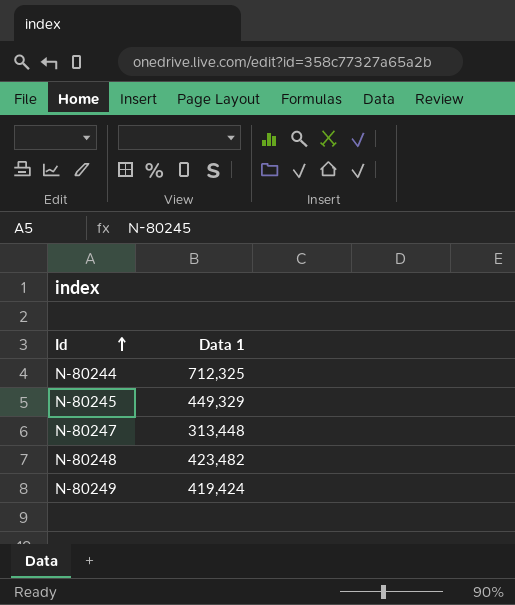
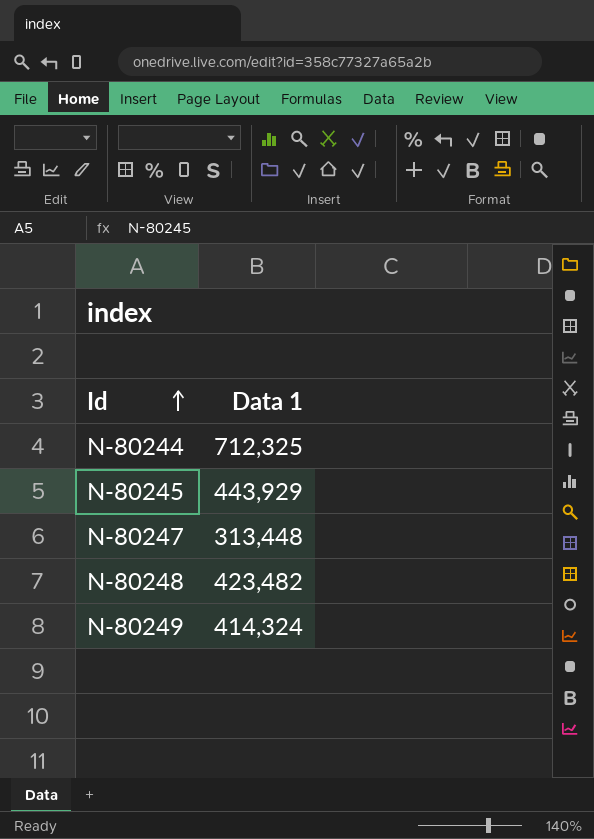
N-80245 | Data 1: 449,329 -> 443,929
N-80249 | Data 1: 419,424 -> 414,324

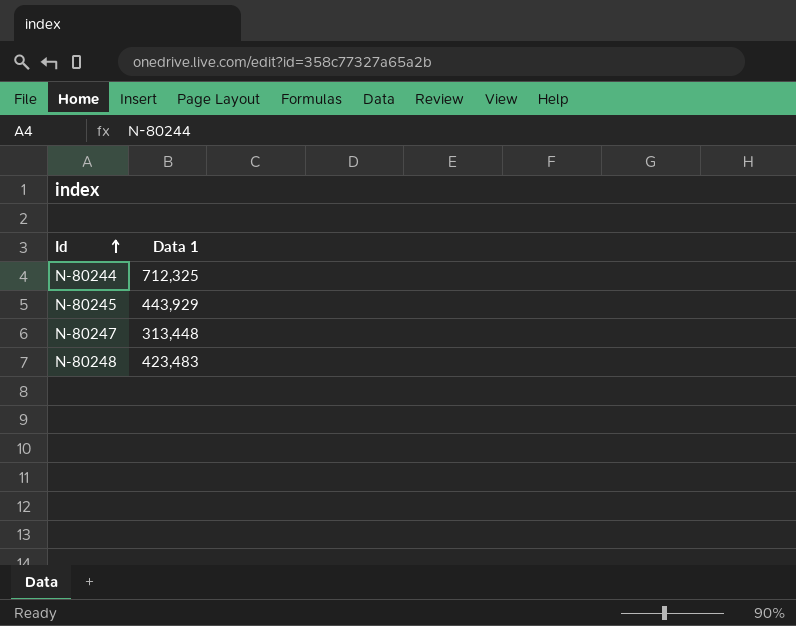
row N-80249: 414,324 -> none
N-80248 | Data 1: 423,482 -> 423,483

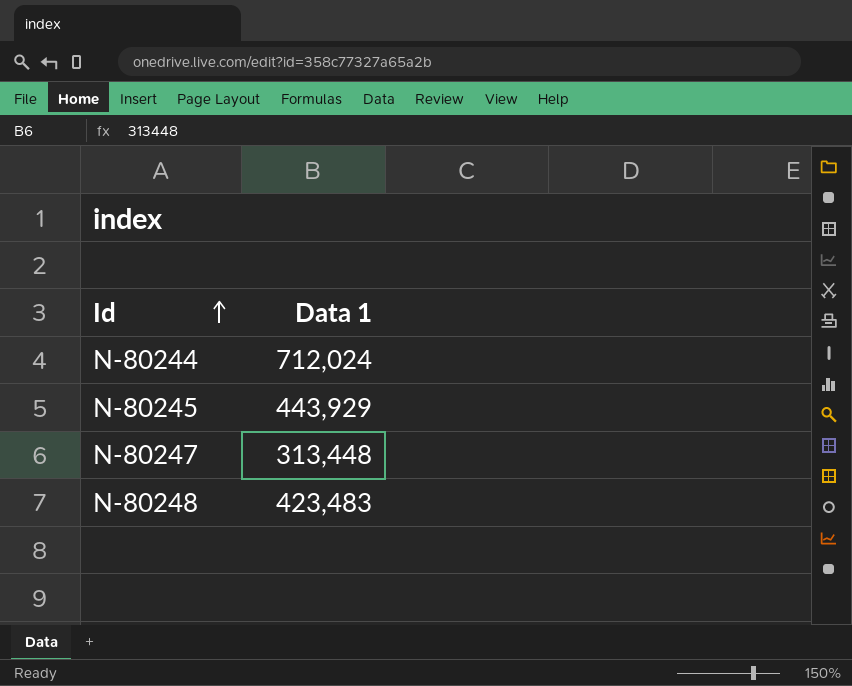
N-80244 | Data 1: 712,325 -> 712,024

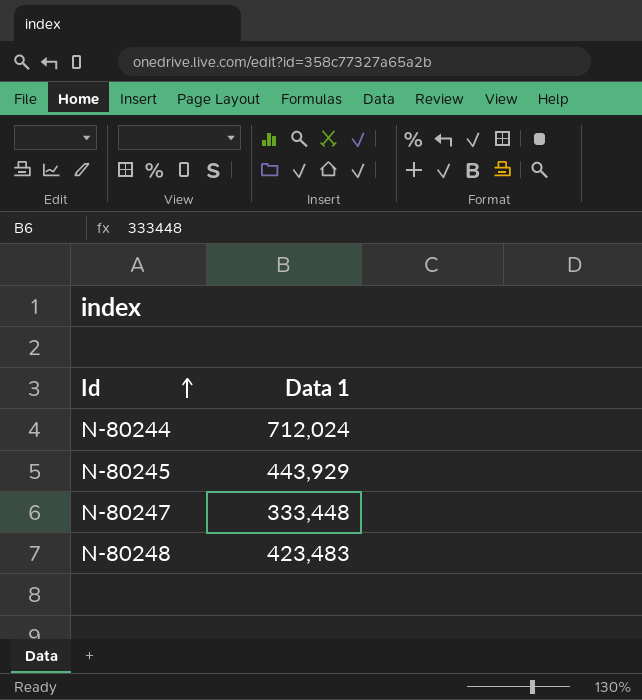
N-80247 | Data 1: 313,448 -> 333,448

